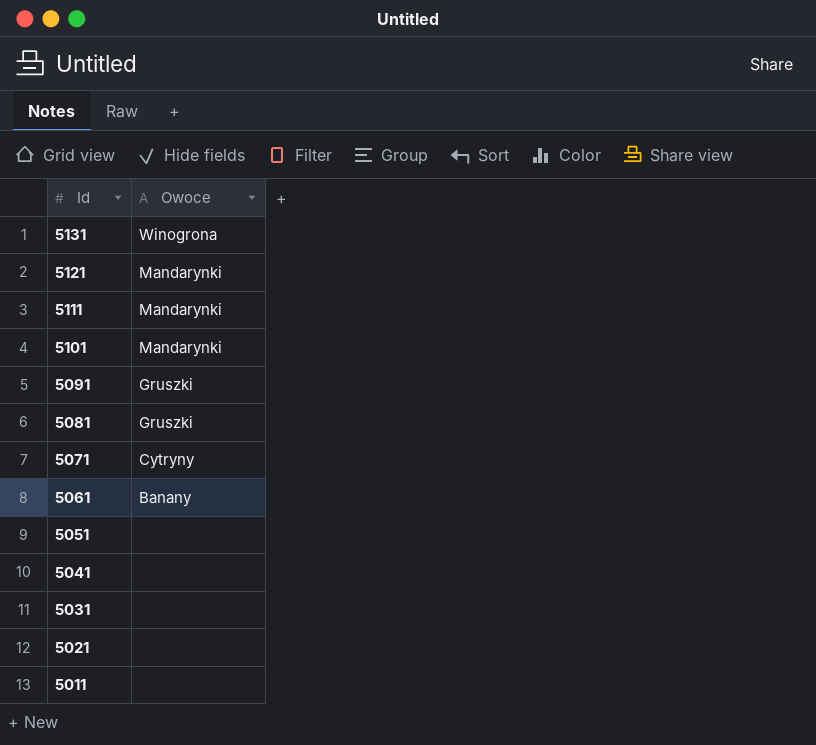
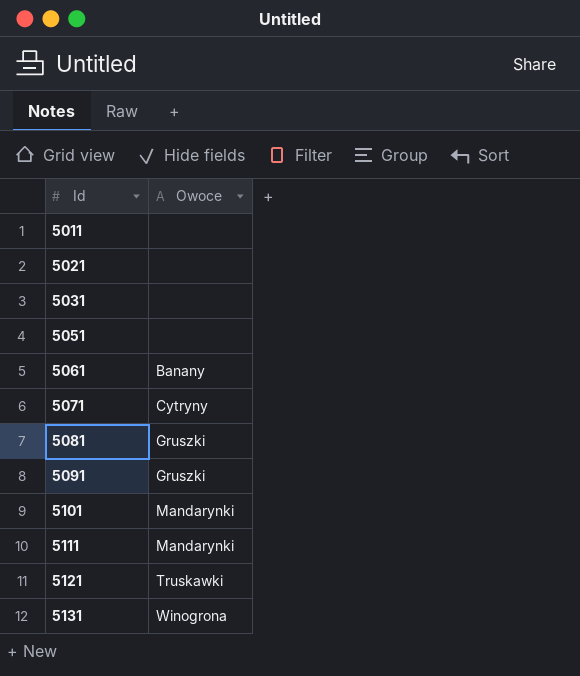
row order: Id descending -> Id ascending
row 5041: none -> none
5121 | Owoce: Mandarynki -> Truskawki

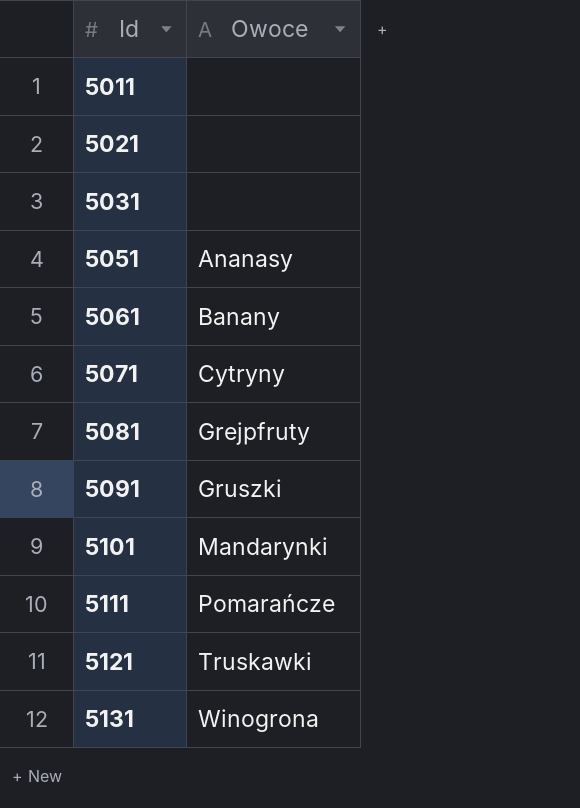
5051 | Owoce: none -> Ananasy
5081 | Owoce: Gruszki -> Grejpfruty
5111 | Owoce: Mandarynki -> Pomarańcze

